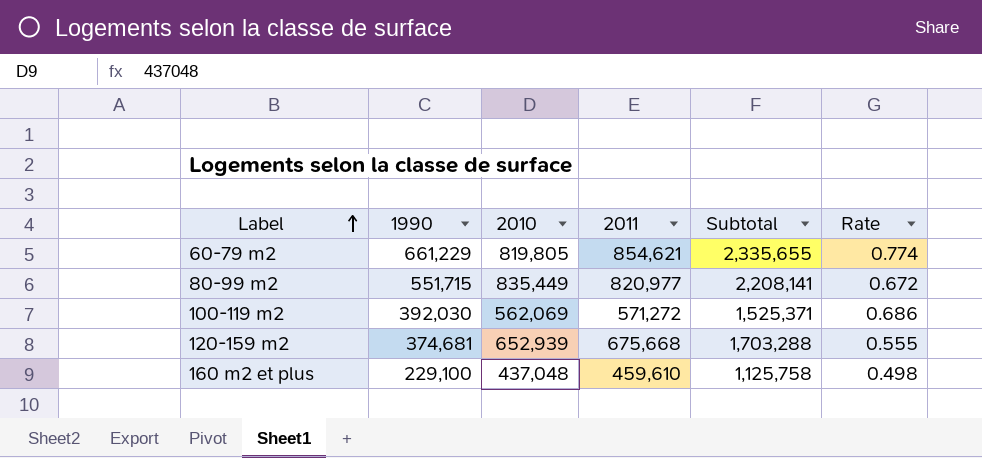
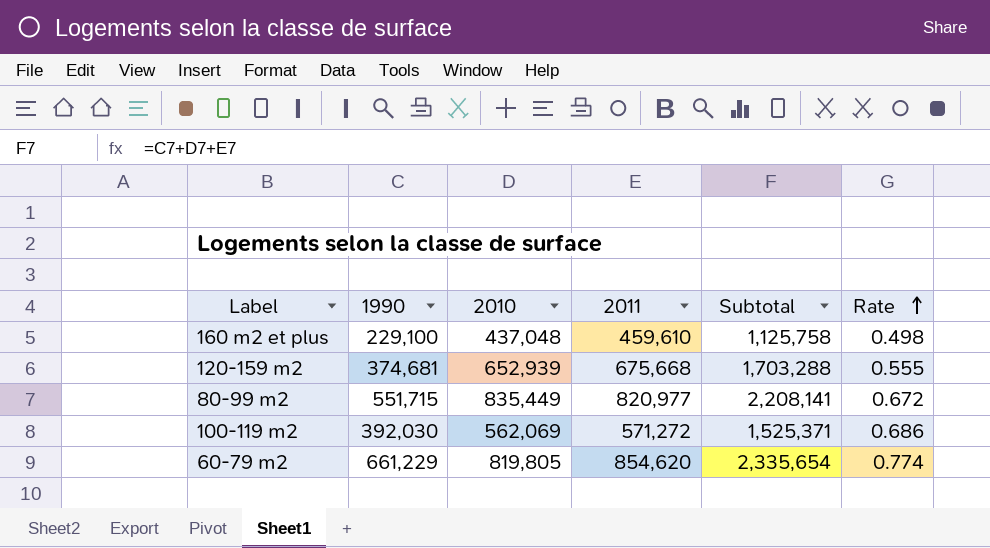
row order: Label ascending -> Rate ascending
60-79 m2 | 2011: 854,621 -> 854,620
60-79 m2 | Subtotal: 2,335,655 -> 2,335,654

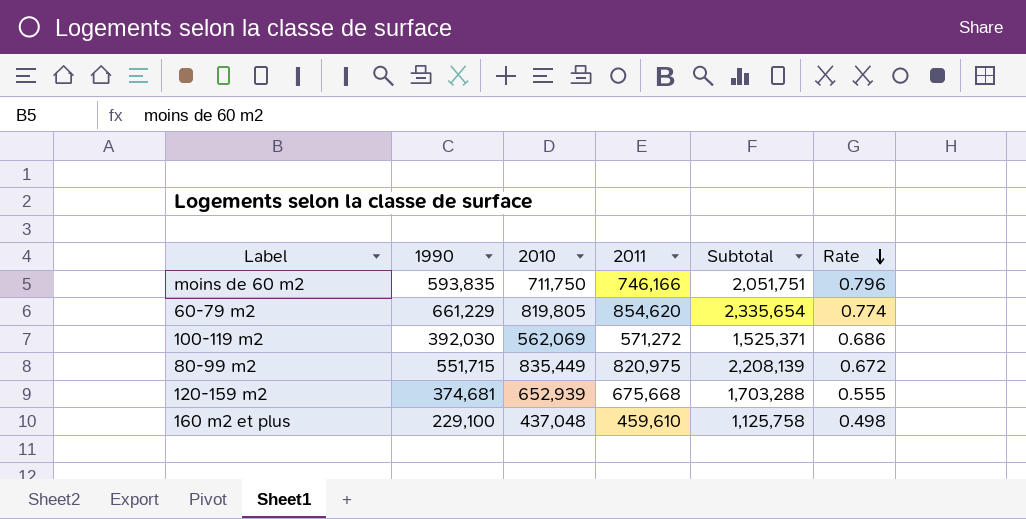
row order: Rate ascending -> Rate descending
row moins de 60 m2: none -> 593,835 | 711,750 | 746,166 | 2,051,751 | 0.796
80-99 m2 | 2011: 820,977 -> 820,975
80-99 m2 | Subtotal: 2,208,141 -> 2,208,139

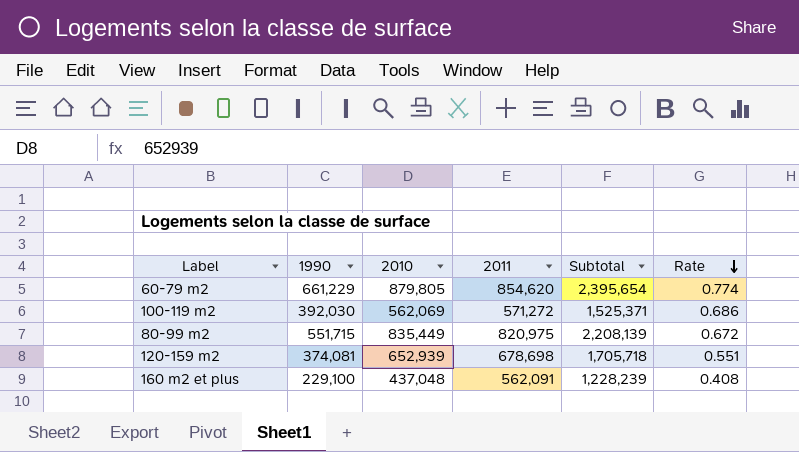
row moins de 60 m2: 593,835 | 711,750 | 746,166 | 2,051,751 | 0.796 -> none
60-79 m2 | 2010: 819,805 -> 879,805
60-79 m2 | Subtotal: 2,335,654 -> 2,395,654
120-159 m2 | 1990: 374,681 -> 374,081
120-159 m2 | 2011: 675,668 -> 678,698
120-159 m2 | Subtotal: 1,703,288 -> 1,705,718
120-159 m2 | Rate: 0.555 -> 0.551
160 m2 et plus | 2011: 459,610 -> 562,091
160 m2 et plus | Subtotal: 1,125,758 -> 1,228,239
160 m2 et plus | Rate: 0.498 -> 0.408

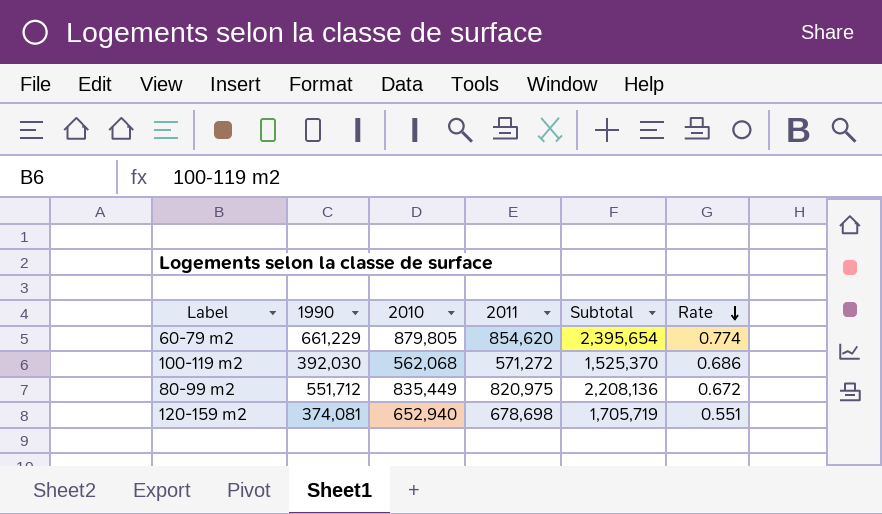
row 160 m2 et plus: 229,100 | 437,048 | 562,091 | 1,228,239 | 0.408 -> none
100-119 m2 | 2010: 562,069 -> 562,068
100-119 m2 | Subtotal: 1,525,371 -> 1,525,370
80-99 m2 | 1990: 551,715 -> 551,712
80-99 m2 | Subtotal: 2,208,139 -> 2,208,136
120-159 m2 | 2010: 652,939 -> 652,940
120-159 m2 | Subtotal: 1,705,718 -> 1,705,719

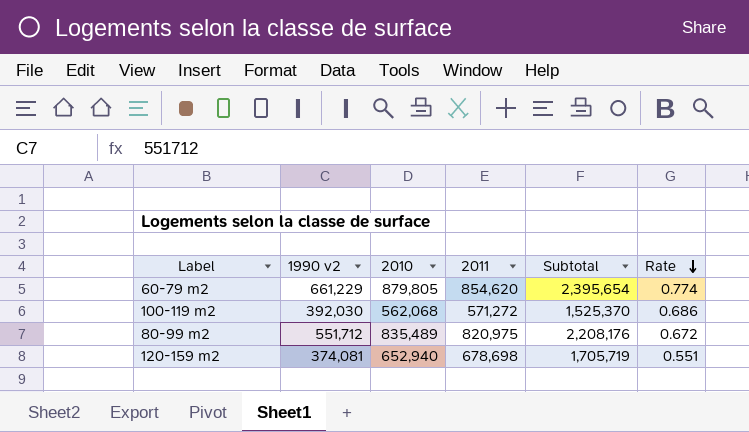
column name: 1990 -> 1990 v2
80-99 m2 | 2010: 835,449 -> 835,489
80-99 m2 | Subtotal: 2,208,136 -> 2,208,176

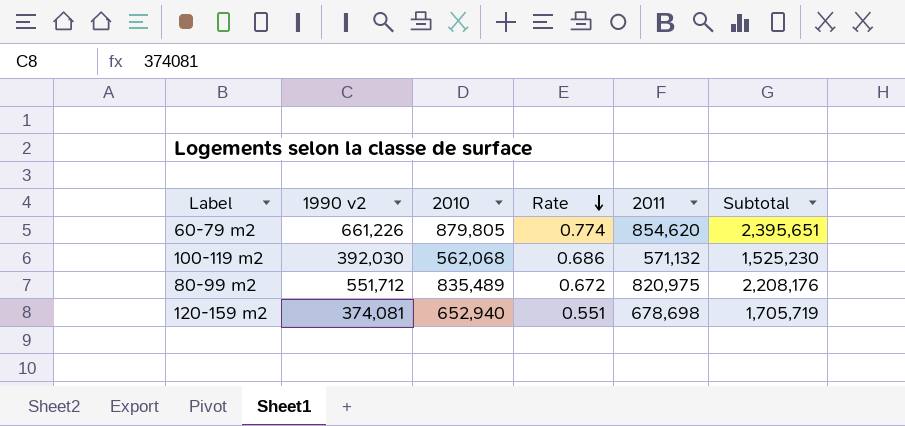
column Rate | position: 6 -> 4
60-79 m2 | 1990 v2: 661,229 -> 661,226
60-79 m2 | Subtotal: 2,395,654 -> 2,395,651
100-119 m2 | 2011: 571,272 -> 571,132
100-119 m2 | Subtotal: 1,525,370 -> 1,525,230

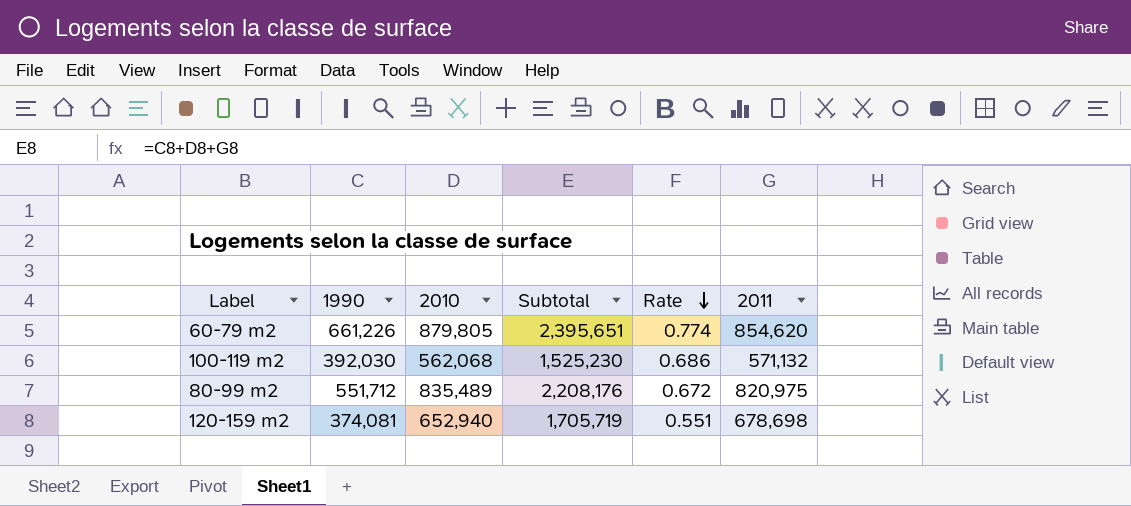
column name: 1990 v2 -> 1990
column Subtotal | position: 6 -> 4

